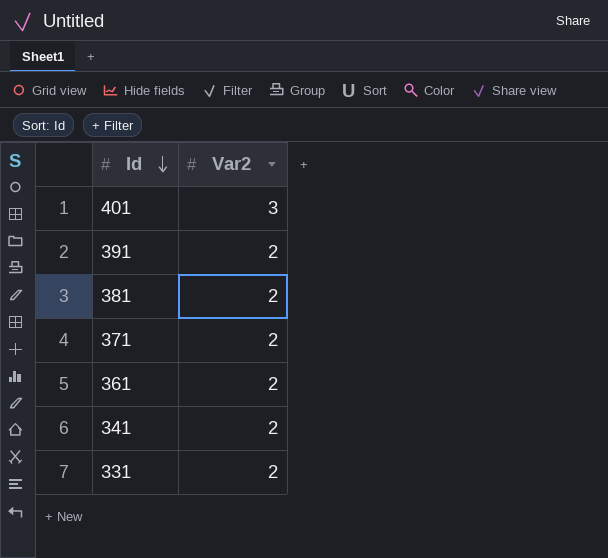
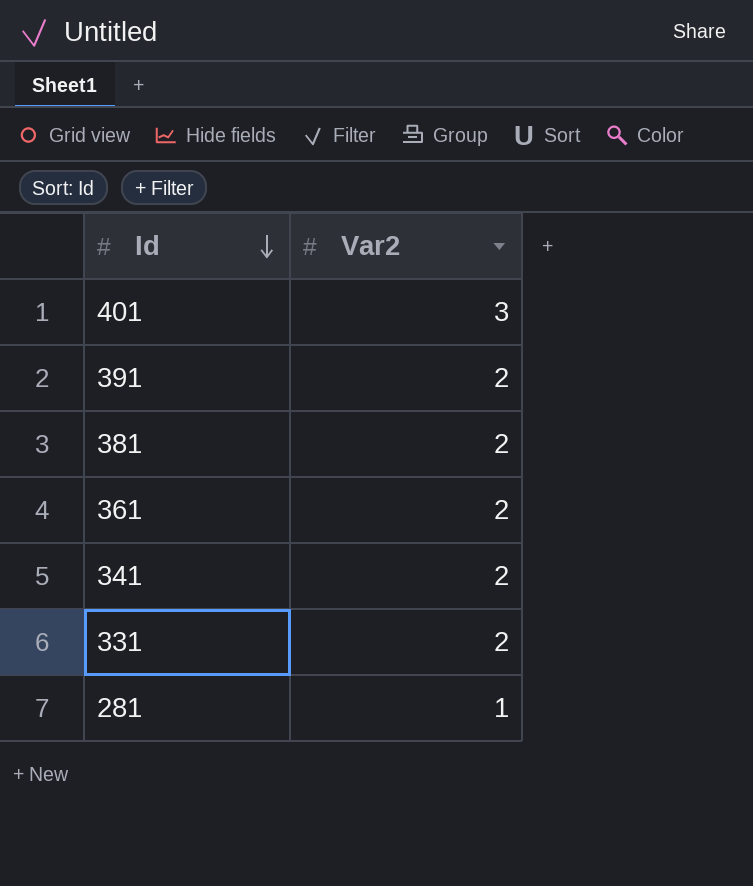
row 371: 2 -> none
row 281: none -> 1

